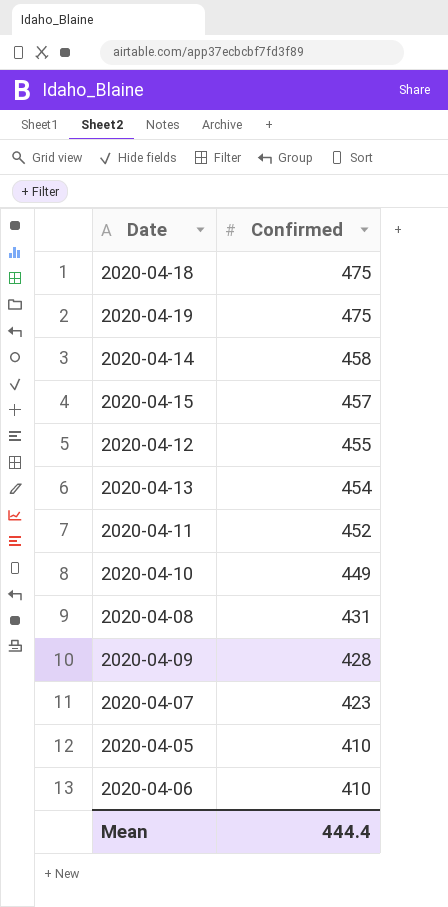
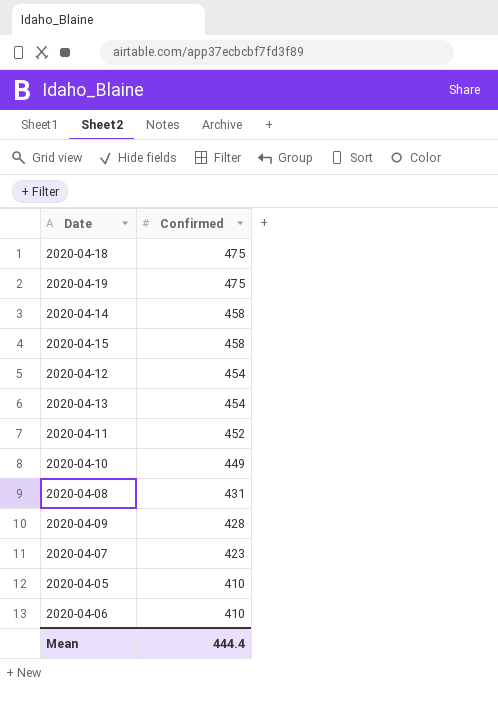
2020-04-15 | Confirmed: 457 -> 458
2020-04-12 | Confirmed: 455 -> 454

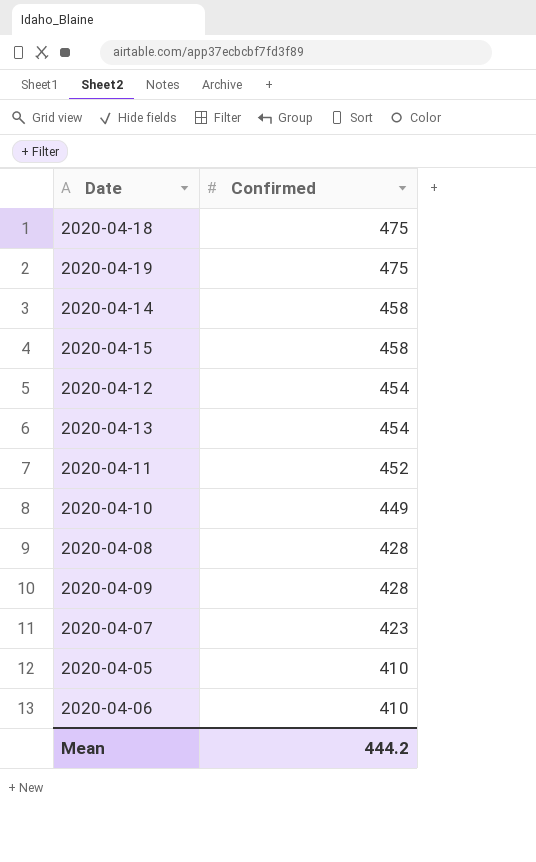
2020-04-08 | Confirmed: 431 -> 428
Mean | Confirmed: 444.4 -> 444.2

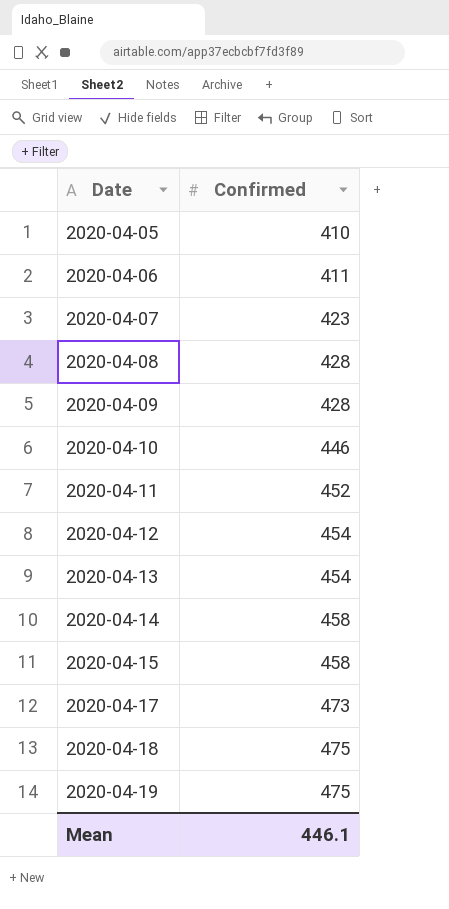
row order: Confirmed descending -> Date ascending
2020-04-06 | Confirmed: 410 -> 411
2020-04-10 | Confirmed: 449 -> 446
row 2020-04-17: none -> 473
Mean | Confirmed: 444.2 -> 446.1

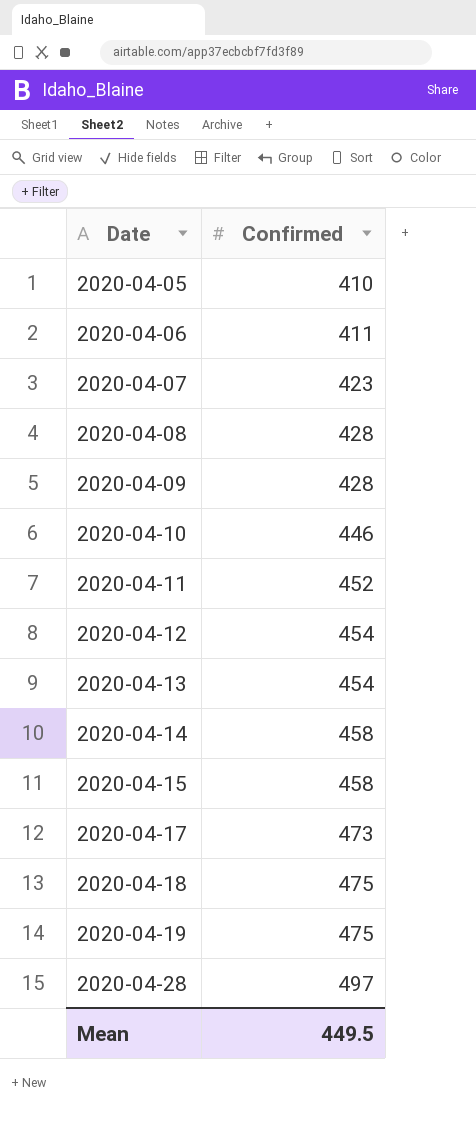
row 2020-04-28: none -> 497
Mean | Confirmed: 446.1 -> 449.5

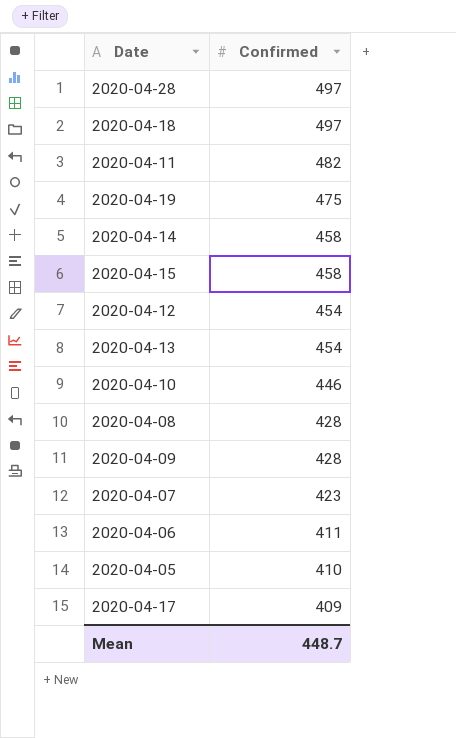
row order: Date ascending -> Confirmed descending
2020-04-18 | Confirmed: 475 -> 497
2020-04-11 | Confirmed: 452 -> 482
2020-04-17 | Confirmed: 473 -> 409
Mean | Confirmed: 449.5 -> 448.7

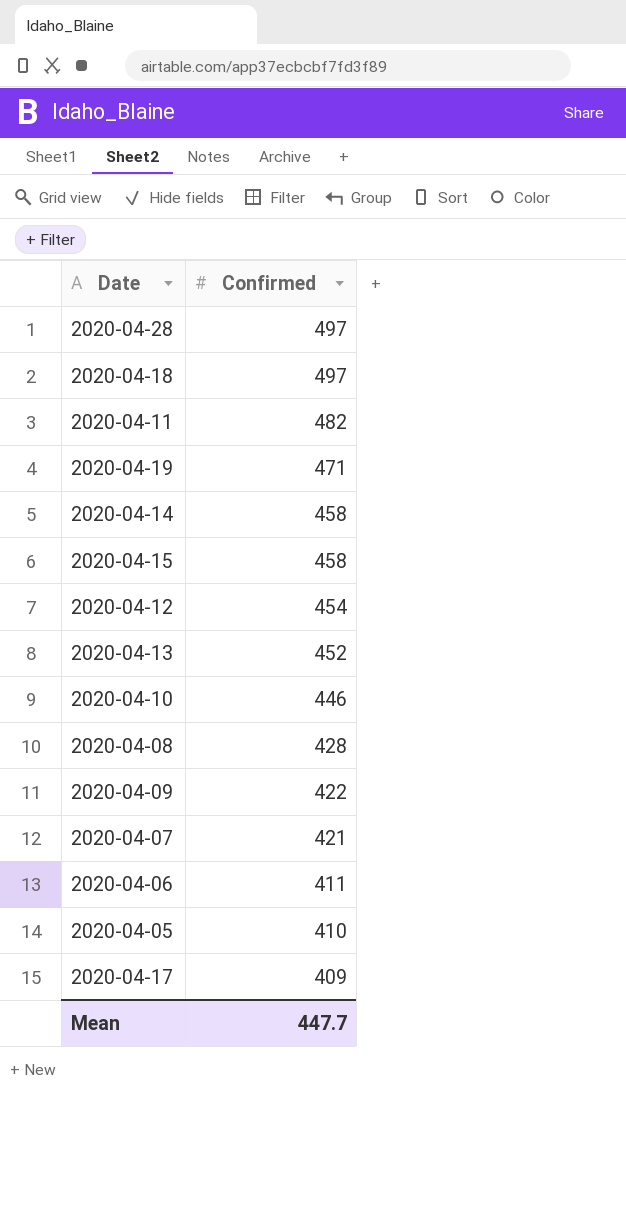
2020-04-19 | Confirmed: 475 -> 471
2020-04-13 | Confirmed: 454 -> 452
2020-04-09 | Confirmed: 428 -> 422
2020-04-07 | Confirmed: 423 -> 421
Mean | Confirmed: 448.7 -> 447.7

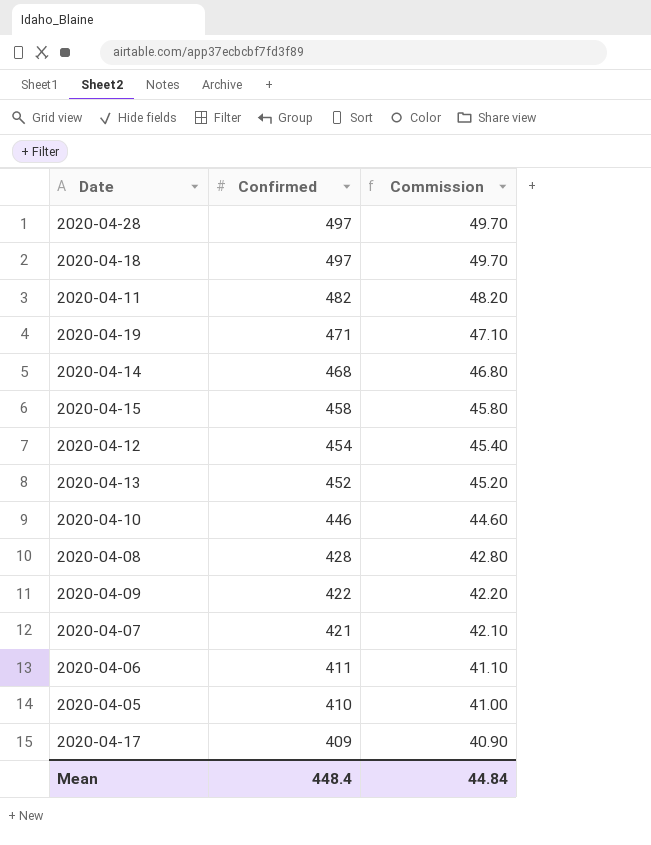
column Commission | formula: none -> [Confirmed] * 0.1
2020-04-14 | Confirmed: 458 -> 468
Mean | Confirmed: 447.7 -> 448.4

